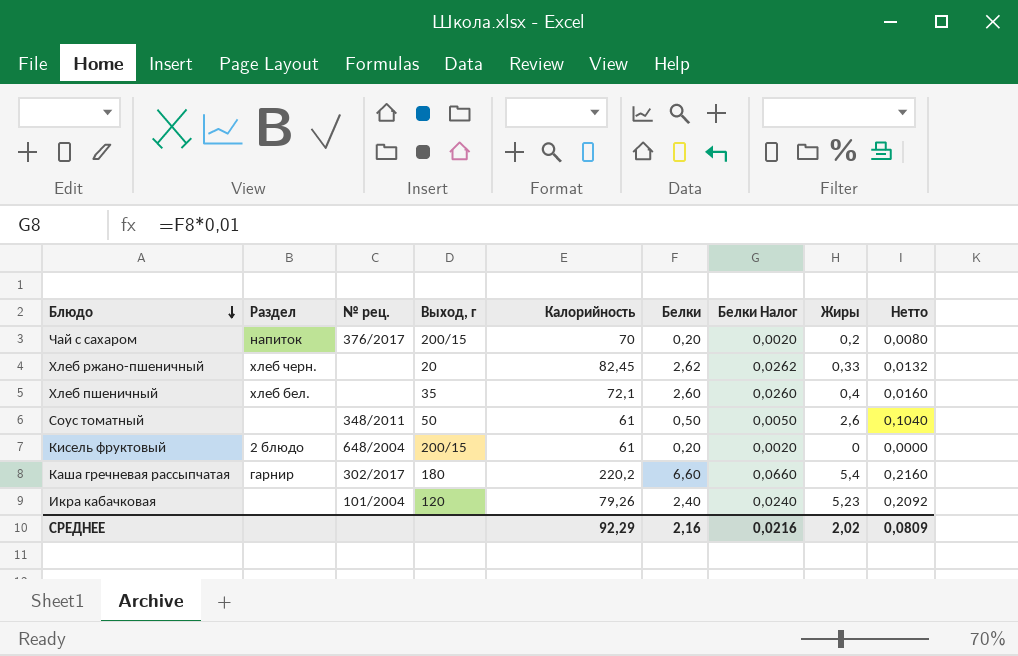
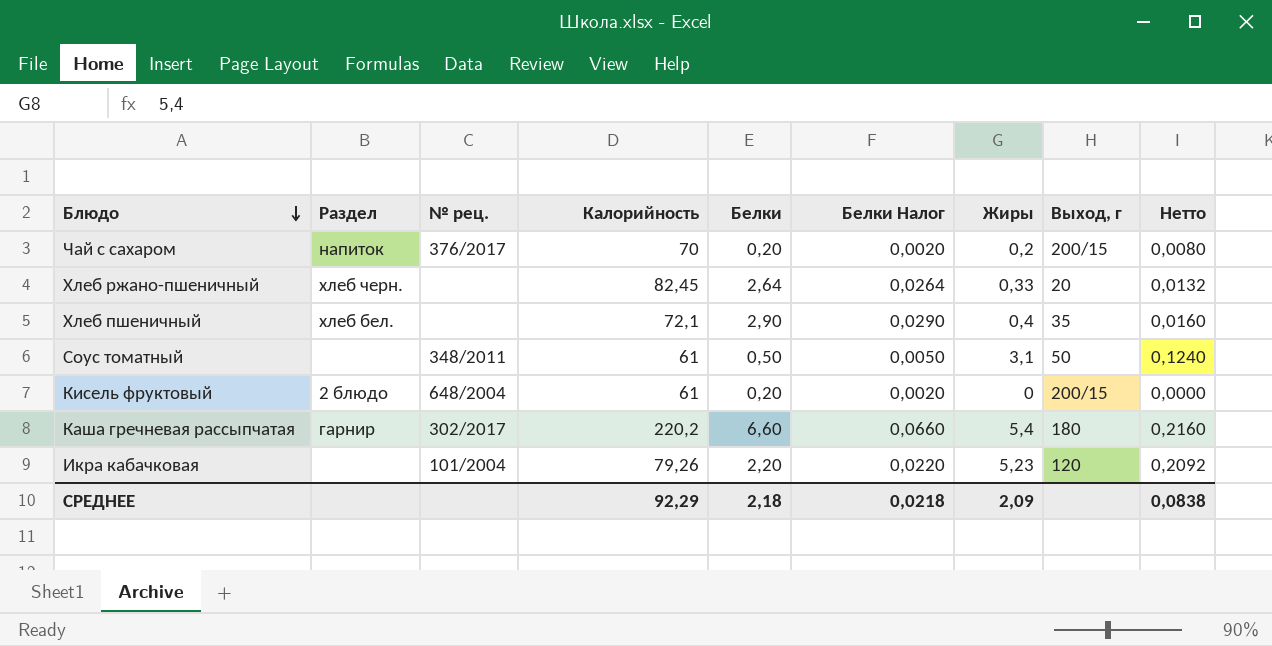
column Выход, г | position: 4 -> 8
Хлеб ржано-пшеничный | Белки: 2,62 -> 2,64
Хлеб ржано-пшеничный | Белки Налог: 0,0262 -> 0,0264
Хлеб пшеничный | Белки: 2,60 -> 2,90
Хлеб пшеничный | Белки Налог: 0,0260 -> 0,0290
Соус томатный | Жиры: 2,6 -> 3,1
Соус томатный | Нетто: 0,1040 -> 0,1240
Икра кабачковая | Белки: 2,40 -> 2,20
Икра кабачковая | Белки Налог: 0,0240 -> 0,0220
СРЕДНЕЕ | Белки: 2,16 -> 2,18
СРЕДНЕЕ | Белки Налог: 0,0216 -> 0,0218
СРЕДНЕЕ | Жиры: 2,02 -> 2,09
СРЕДНЕЕ | Нетто: 0,0809 -> 0,0838

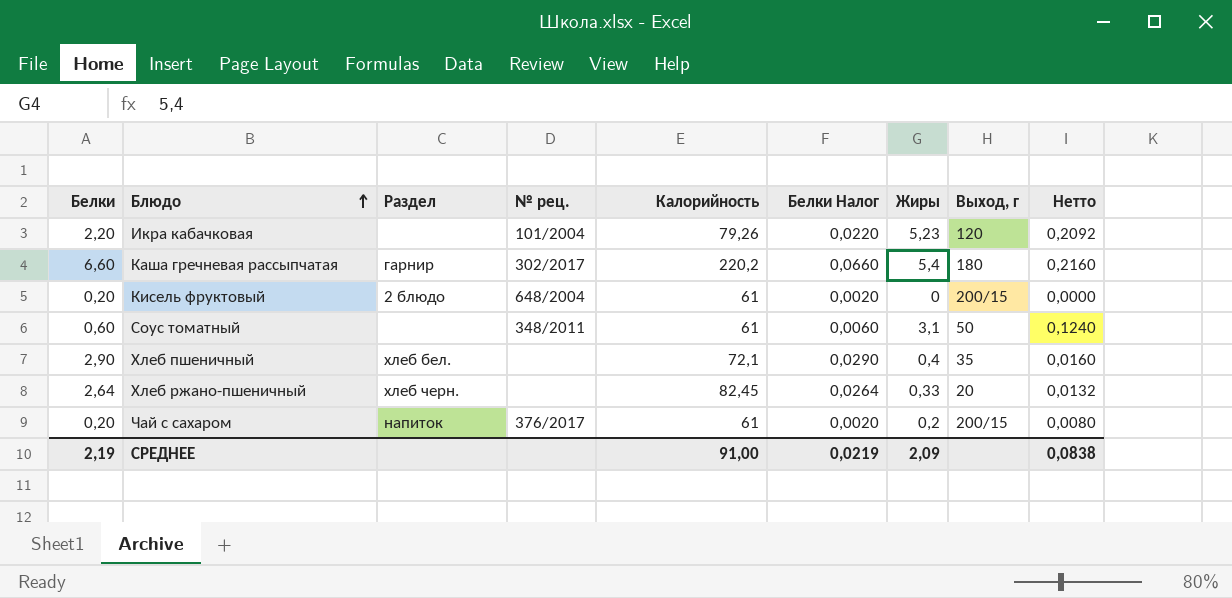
row order: Блюдо descending -> Блюдо ascending
column Белки | position: 5 -> 1
Соус томатный | Белки: 0,50 -> 0,60
Соус томатный | Белки Налог: 0,0050 -> 0,0060
Чай с сахаром | Калорийность: 70 -> 61
СРЕДНЕЕ | Белки: 2,18 -> 2,19
СРЕДНЕЕ | Калорийность: 92,29 -> 91,00
СРЕДНЕЕ | Белки Налог: 0,0218 -> 0,0219

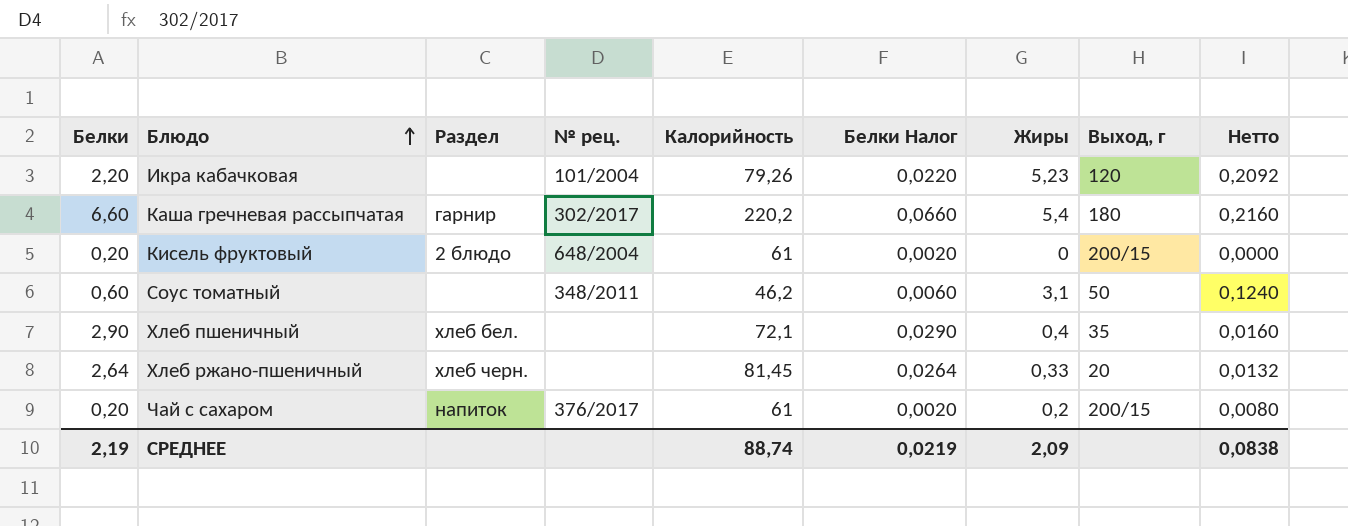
Соус томатный | Калорийность: 61 -> 46,2
Хлеб ржано-пшеничный | Калорийность: 82,45 -> 81,45
СРЕДНЕЕ | Калорийность: 91,00 -> 88,74

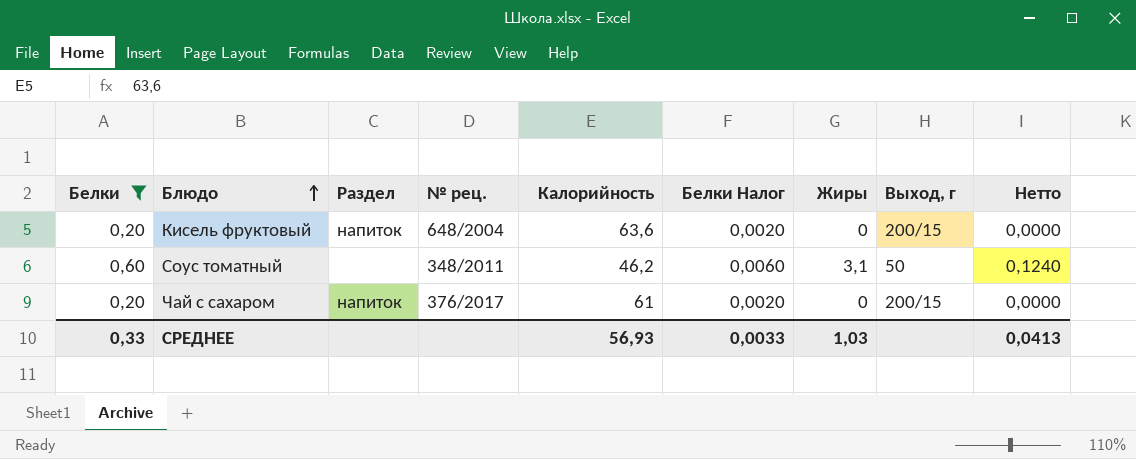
filter: none -> Белки <= 0,60
Кисель фруктовый | Раздел: 2 блюдо -> напиток
Кисель фруктовый | Калорийность: 61 -> 63,6
Чай с сахаром | Жиры: 0,2 -> 0
Чай с сахаром | Нетто: 0,0080 -> 0,0000
СРЕДНЕЕ | Белки: 2,19 -> 0,33
СРЕДНЕЕ | Калорийность: 88,74 -> 56,93
СРЕДНЕЕ | Белки Налог: 0,0219 -> 0,0033
СРЕДНЕЕ | Жиры: 2,09 -> 1,03
СРЕДНЕЕ | Нетто: 0,0838 -> 0,0413

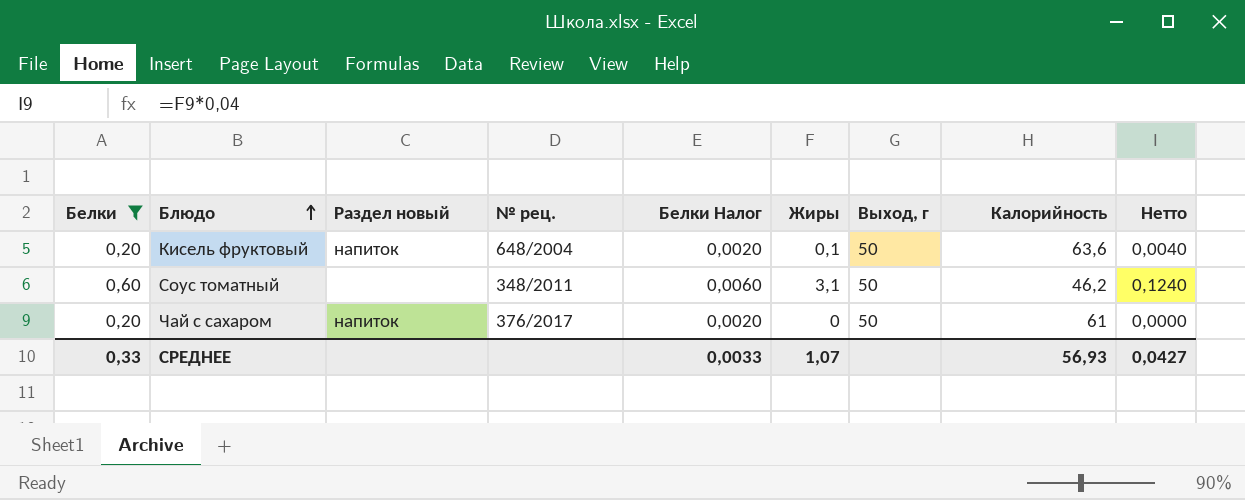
column name: Раздел -> Раздел новый
column Калорийность | position: 5 -> 8
Кисель фруктовый | Жиры: 0 -> 0,1
Кисель фруктовый | Выход, г: 200/15 -> 50
Кисель фруктовый | Нетто: 0,0000 -> 0,0040
Чай с сахаром | Выход, г: 200/15 -> 50
СРЕДНЕЕ | Жиры: 1,03 -> 1,07
СРЕДНЕЕ | Нетто: 0,0413 -> 0,0427

